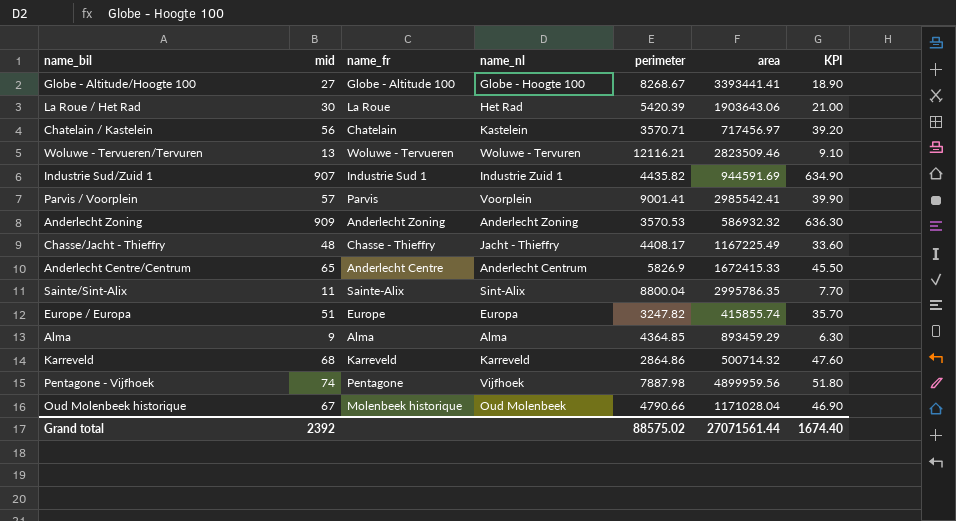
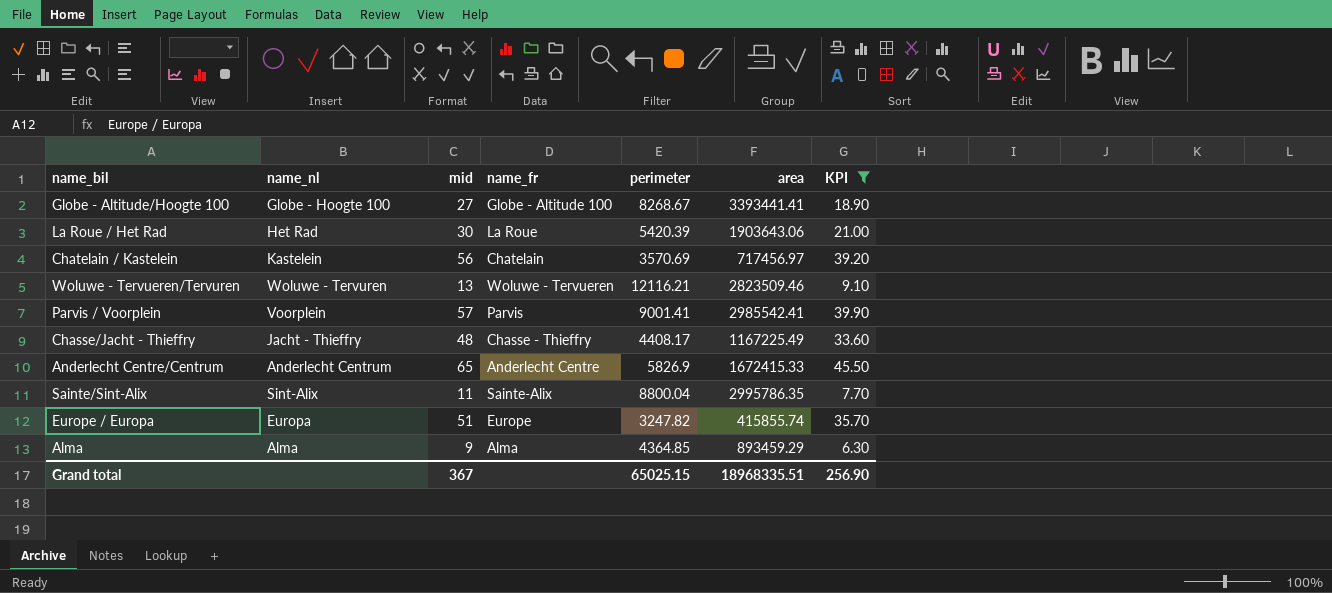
filter: none -> KPI <= 45.50
column name_nl | position: 4 -> 2
Chatelain / Kastelein | perimeter: 3570.71 -> 3570.69
Grand total | mid: 2392 -> 367
Grand total | perimeter: 88575.02 -> 65025.15
Grand total | area: 27071561.44 -> 18968335.51
Grand total | KPI: 1674.40 -> 256.90

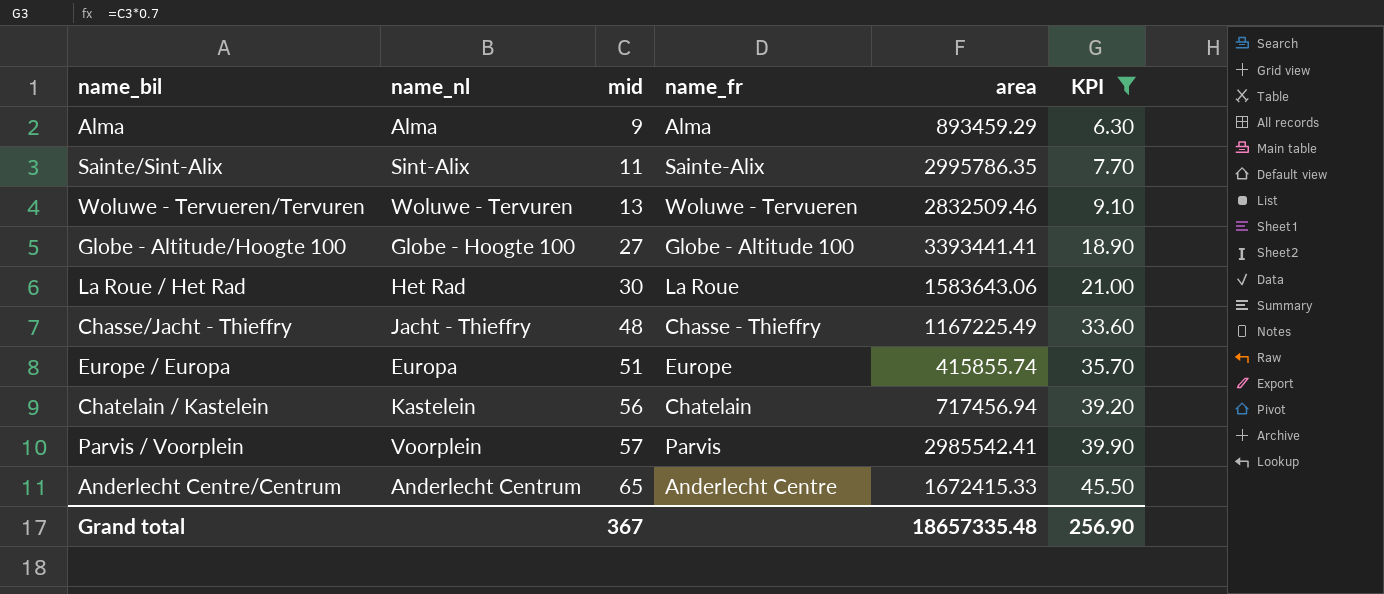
row order: none -> mid ascending
column perimeter | position: 5 -> none
Woluwe - Tervueren/Tervuren | area: 2823509.46 -> 2832509.46
La Roue / Het Rad | area: 1903643.06 -> 1583643.06
Chatelain / Kastelein | area: 717456.97 -> 717456.94
Grand total | area: 18968335.51 -> 18657335.48

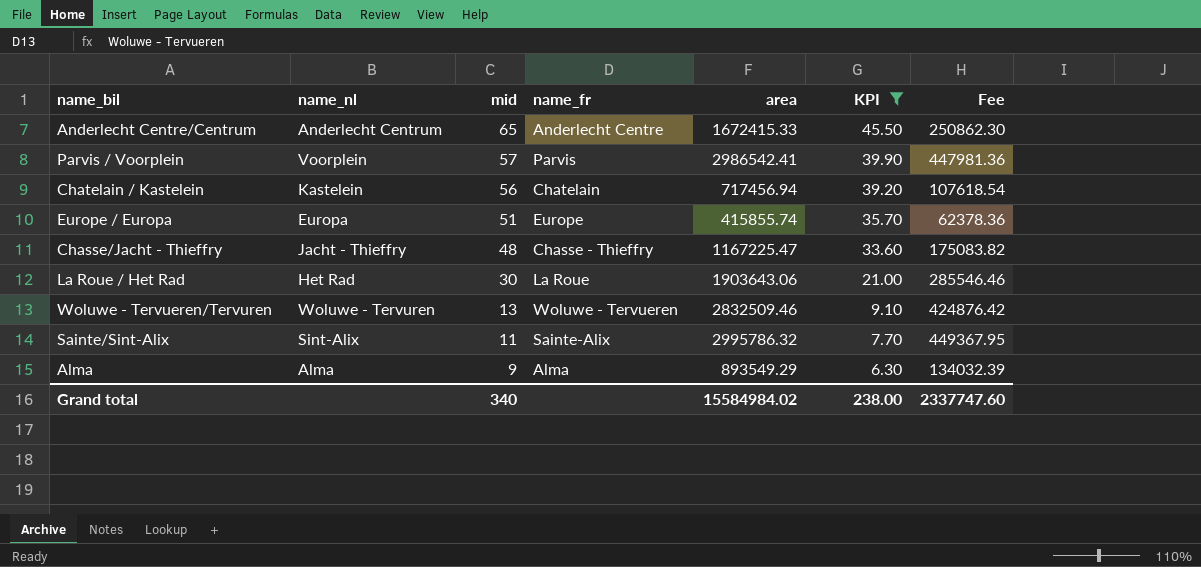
row order: mid ascending -> mid descending
column Fee | formula: none -> [area] * 0.15
row Globe - Altitude/Hoogte 100: Globe - Hoogte 100 | 27 | Globe - Altitude 100 | 3393441.41 | 18.90 -> none
Parvis / Voorplein | area: 2985542.41 -> 2986542.41
Chasse/Jacht - Thieffry | area: 1167225.49 -> 1167225.47
La Roue / Het Rad | area: 1583643.06 -> 1903643.06
Sainte/Sint-Alix | area: 2995786.35 -> 2995786.32
Alma | area: 893459.29 -> 893549.29
Grand total | mid: 367 -> 340
Grand total | area: 18657335.48 -> 15584984.02
Grand total | KPI: 256.90 -> 238.00

